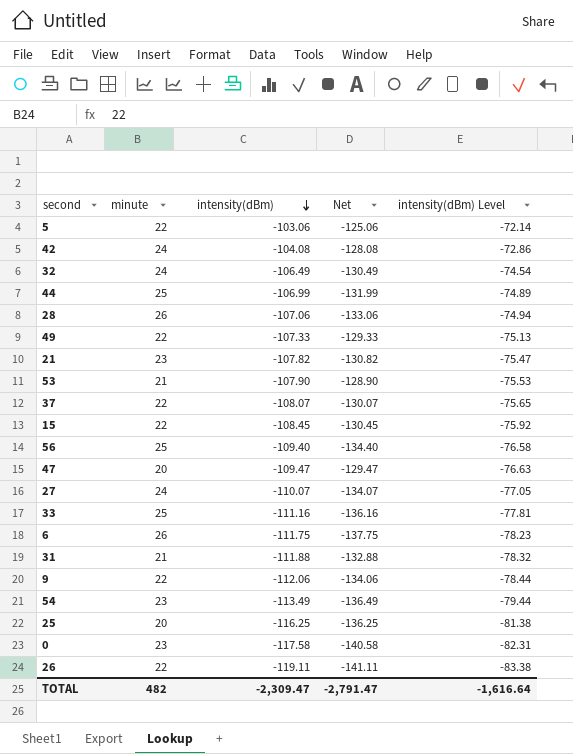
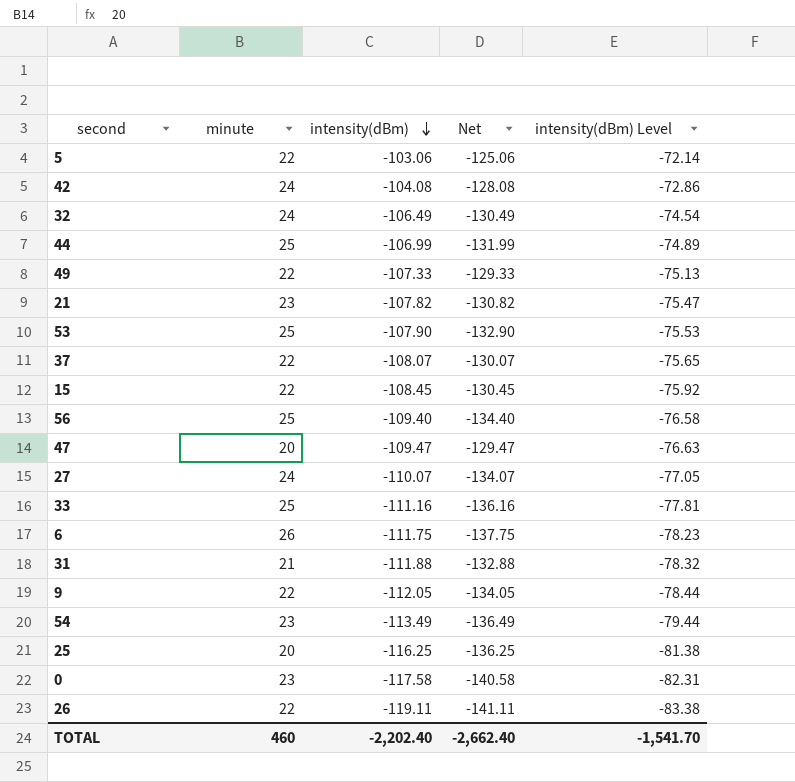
row 28: 26 | -107.06 | -133.06 | -74.94 -> none
53 | minute: 21 -> 25
53 | Net: -128.90 -> -132.90
9 | intensity(dBm): -112.06 -> -112.05
9 | Net: -134.06 -> -134.05
TOTAL | minute: 482 -> 460
TOTAL | intensity(dBm): -2,309.47 -> -2,202.40
TOTAL | Net: -2,791.47 -> -2,662.40
TOTAL | intensity(dBm) Level: -1,616.64 -> -1,541.70

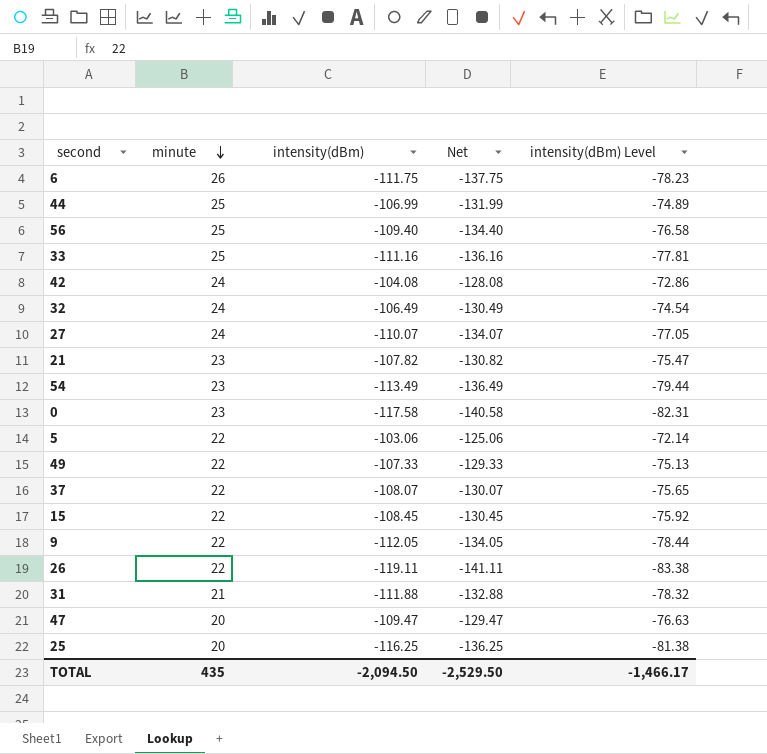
row order: intensity(dBm) descending -> minute descending
row 53: 25 | -107.90 | -132.90 | -75.53 -> none
TOTAL | minute: 460 -> 435
TOTAL | intensity(dBm): -2,202.40 -> -2,094.50
TOTAL | Net: -2,662.40 -> -2,529.50
TOTAL | intensity(dBm) Level: -1,541.70 -> -1,466.17

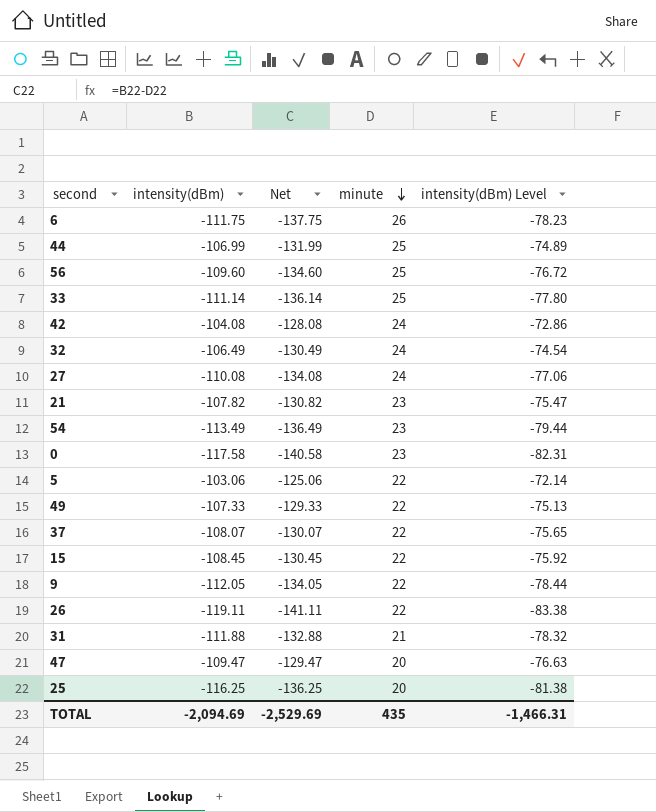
column minute | position: 2 -> 4
56 | intensity(dBm): -109.40 -> -109.60
56 | Net: -134.40 -> -134.60
56 | intensity(dBm) Level: -76.58 -> -76.72
33 | intensity(dBm): -111.16 -> -111.14
33 | Net: -136.16 -> -136.14
33 | intensity(dBm) Level: -77.81 -> -77.80
27 | intensity(dBm): -110.07 -> -110.08
27 | Net: -134.07 -> -134.08
27 | intensity(dBm) Level: -77.05 -> -77.06
TOTAL | intensity(dBm): -2,094.50 -> -2,094.69
TOTAL | Net: -2,529.50 -> -2,529.69
TOTAL | intensity(dBm) Level: -1,466.17 -> -1,466.31

